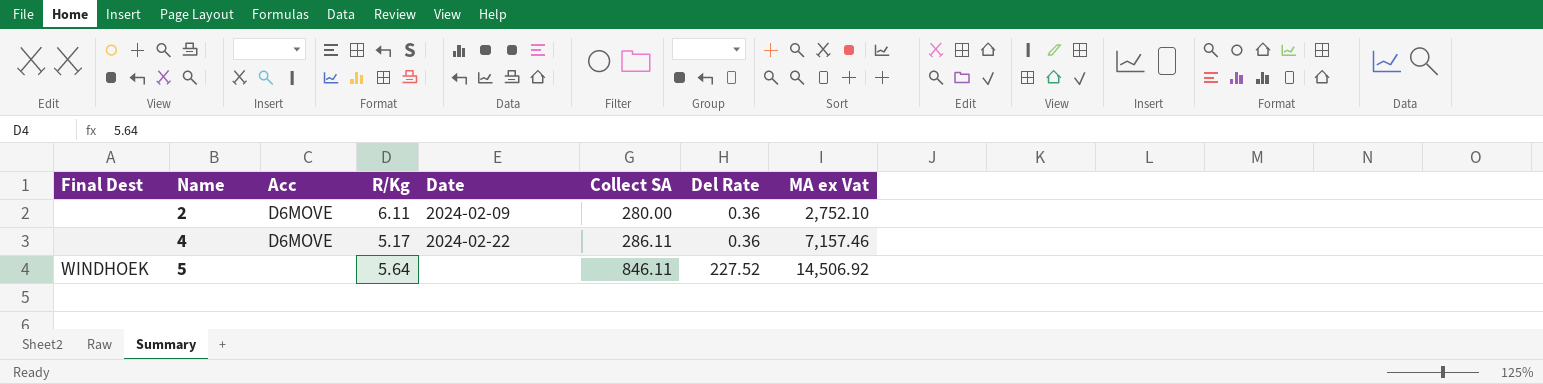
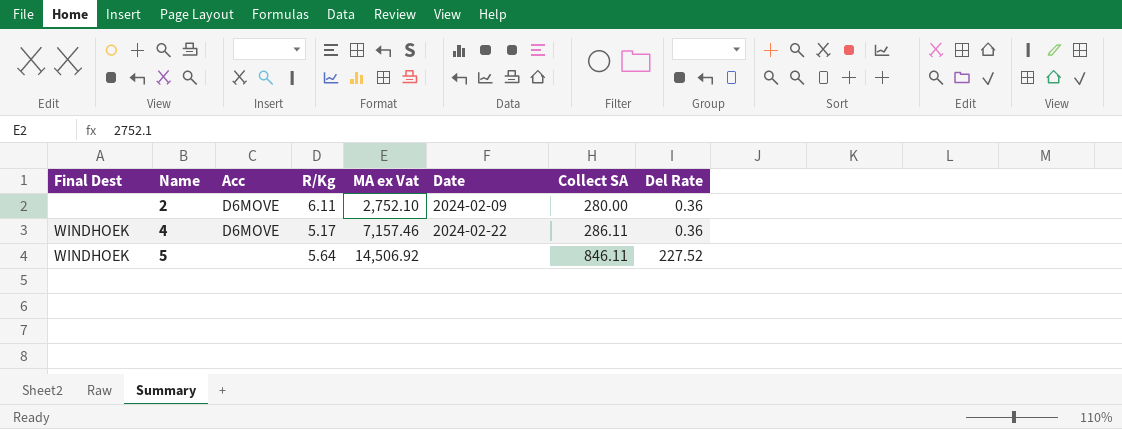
column MA ex Vat | position: 8 -> 5
4 | Final Dest: none -> WINDHOEK

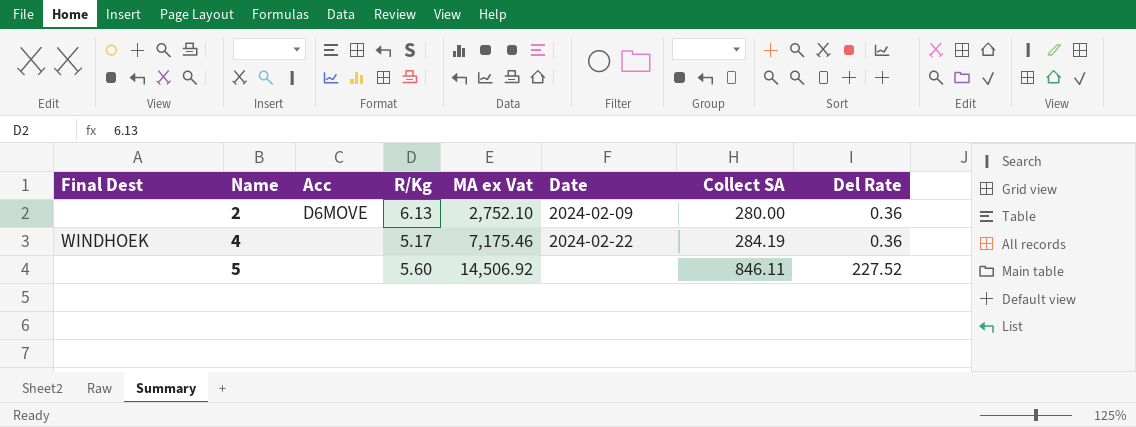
2 | R/Kg: 6.11 -> 6.13
4 | Acc: D6MOVE -> none
4 | MA ex Vat: 7,157.46 -> 7,175.46
4 | Collect SA: 286.11 -> 284.19
5 | Final Dest: WINDHOEK -> none
5 | R/Kg: 5.64 -> 5.60

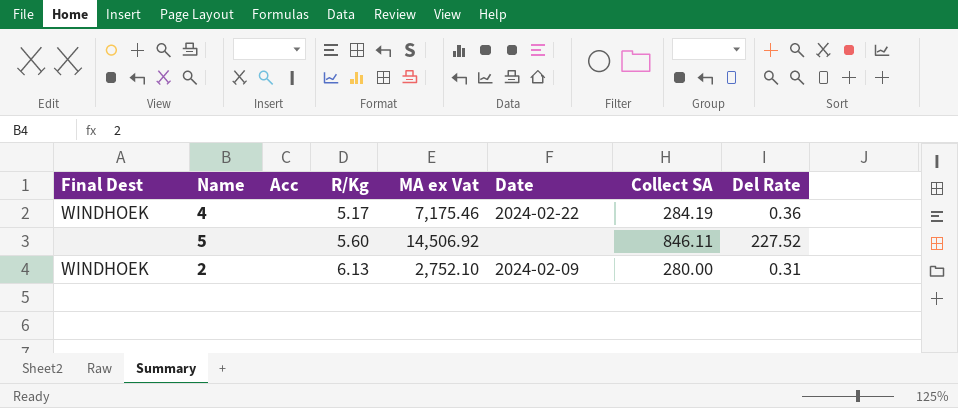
row order: Name ascending -> R/Kg ascending
2 | Final Dest: none -> WINDHOEK
2 | Acc: D6MOVE -> none
2 | Del Rate: 0.36 -> 0.31

